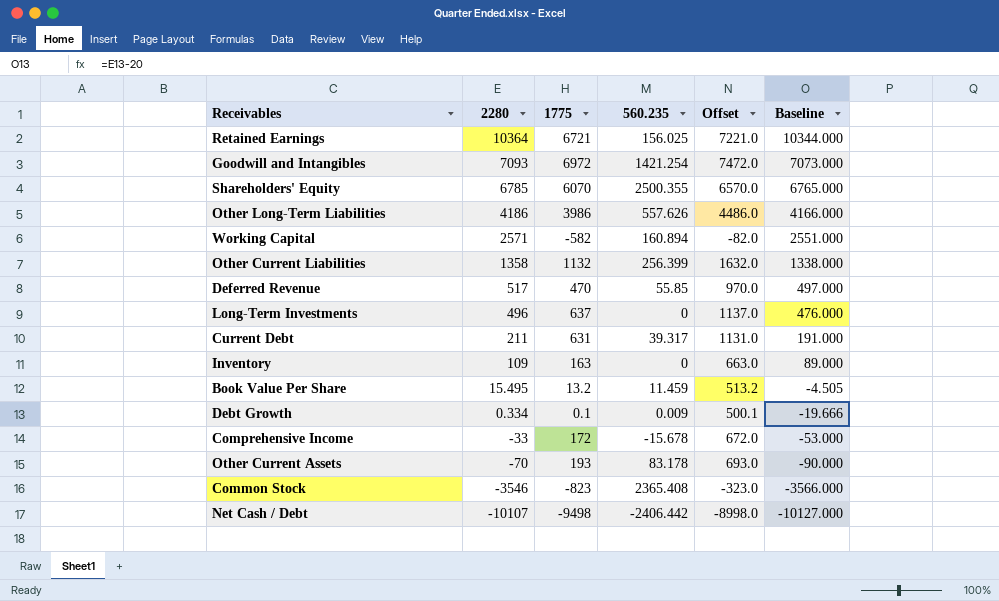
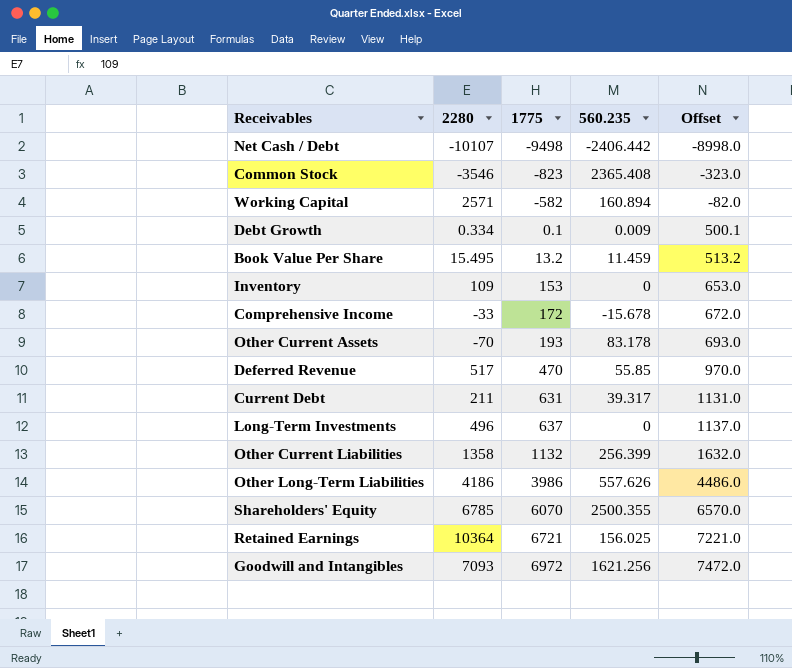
row order: 2280 descending -> 1775 ascending
column Baseline | formula: [2280] - 20 -> none
Inventory | 1775: 163 -> 153
Inventory | Offset: 663.0 -> 653.0
Goodwill and Intangibles | 560.235: 1421.254 -> 1621.256

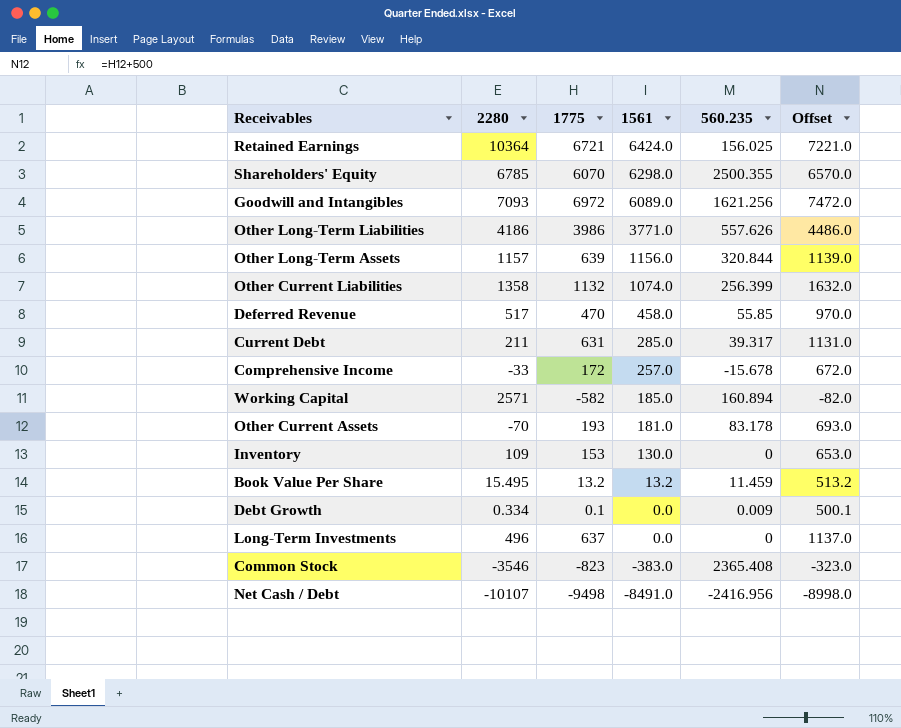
row order: 1775 ascending -> 1561 descending
column 1561 | position: none -> 4
row Other Long-Term Assets: none -> 1157 | 639 | 1156.0 | 320.844 | 1139.0
Net Cash / Debt | 560.235: -2406.442 -> -2416.956

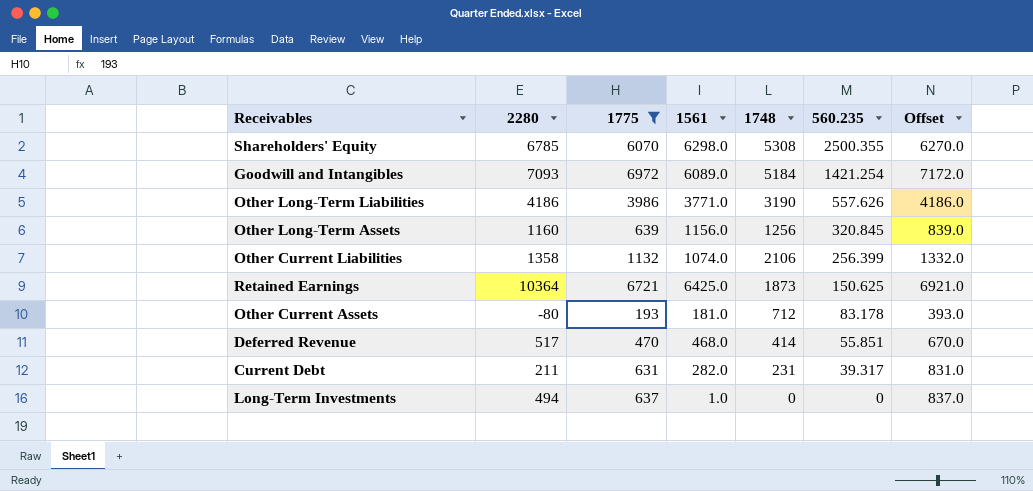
filter: none -> 1775 >= 193
row order: 1561 descending -> 560.235 descending
column 1748 | position: none -> 5
column Offset | formula: [1775] + 500 -> [1775] + 200
Goodwill and Intangibles | 560.235: 1621.256 -> 1421.254
Other Long-Term Assets | 2280: 1157 -> 1160
Other Long-Term Assets | 560.235: 320.844 -> 320.845
Retained Earnings | 1561: 6424.0 -> 6425.0
Retained Earnings | 560.235: 156.025 -> 150.625
Other Current Assets | 2280: -70 -> -80
Deferred Revenue | 1561: 458.0 -> 468.0
Deferred Revenue | 560.235: 55.85 -> 55.851
Current Debt | 1561: 285.0 -> 282.0
Long-Term Investments | 2280: 496 -> 494
Long-Term Investments | 1561: 0.0 -> 1.0

